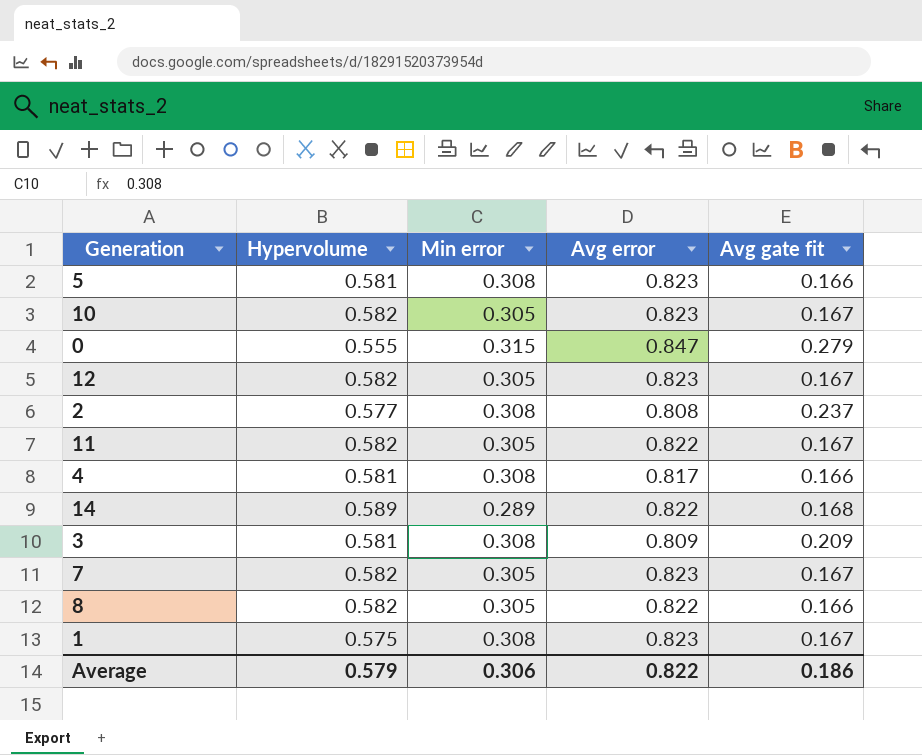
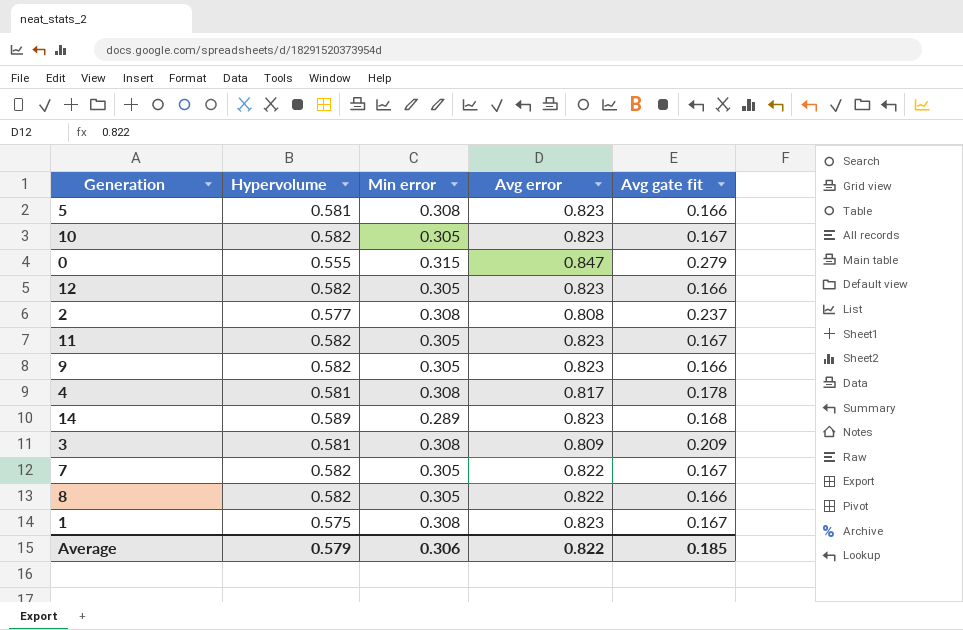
12 | Avg gate fit: 0.167 -> 0.166
11 | Avg error: 0.822 -> 0.823
row 9: none -> 0.582 | 0.305 | 0.823 | 0.166
4 | Avg gate fit: 0.166 -> 0.178
14 | Avg error: 0.822 -> 0.823
7 | Avg error: 0.823 -> 0.822
Average | Avg gate fit: 0.186 -> 0.185

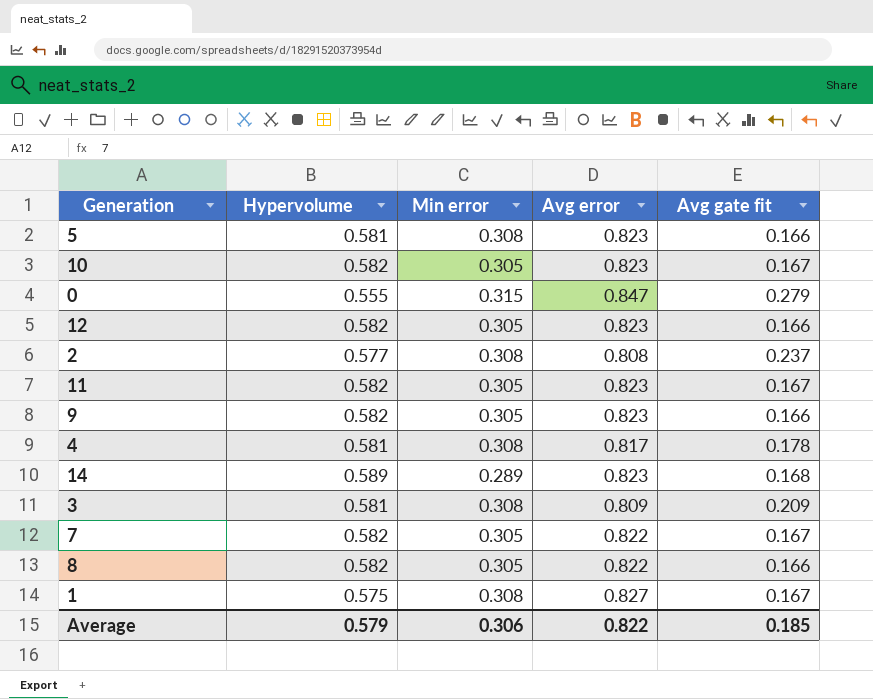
1 | Avg error: 0.823 -> 0.827

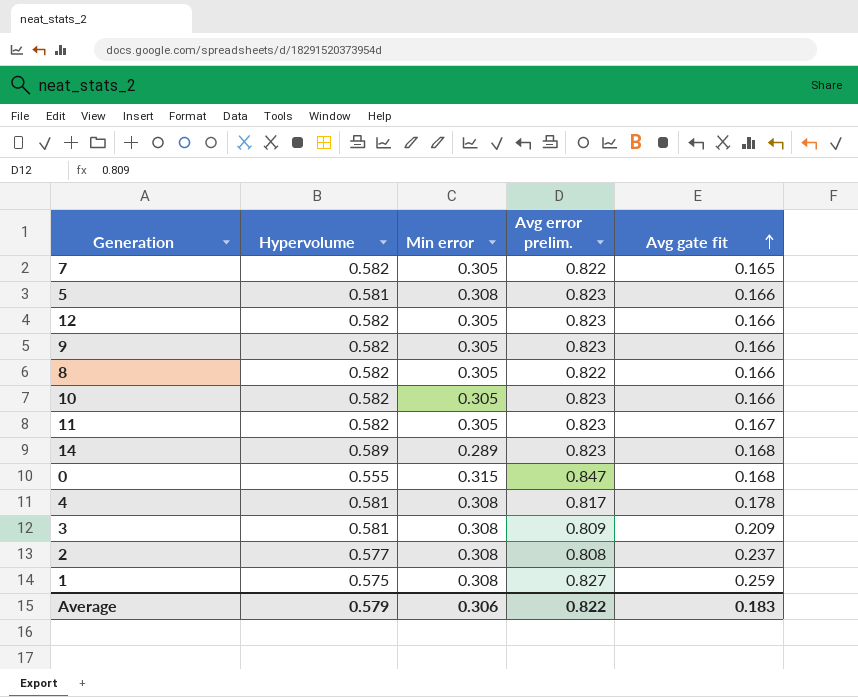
row order: none -> Avg gate fit ascending
column name: Avg error -> Avg error prelim.
7 | Avg gate fit: 0.167 -> 0.165
10 | Avg gate fit: 0.167 -> 0.166
0 | Avg gate fit: 0.279 -> 0.168
1 | Avg gate fit: 0.167 -> 0.259
Average | Avg gate fit: 0.185 -> 0.183

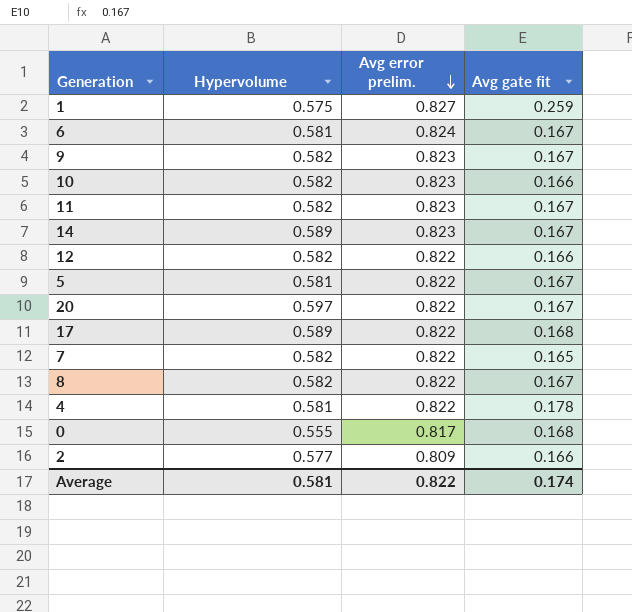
row order: Avg gate fit ascending -> Avg error prelim. descending
column Min error | position: 3 -> none
row 3: 0.581 | 0.308 | 0.809 | 0.209 -> none
row 6: none -> 0.581 | 0.824 | 0.167
9 | Avg gate fit: 0.166 -> 0.167
14 | Avg gate fit: 0.168 -> 0.167
12 | Avg error prelim.: 0.823 -> 0.822
5 | Avg error prelim.: 0.823 -> 0.822
5 | Avg gate fit: 0.166 -> 0.167
row 20: none -> 0.597 | 0.822 | 0.167
row 17: none -> 0.589 | 0.822 | 0.168
8 | Avg gate fit: 0.166 -> 0.167
4 | Avg error prelim.: 0.817 -> 0.822
0 | Avg error prelim.: 0.847 -> 0.817
2 | Avg error prelim.: 0.808 -> 0.809
2 | Avg gate fit: 0.237 -> 0.166
Average | Hypervolume: 0.579 -> 0.581
Average | Avg gate fit: 0.183 -> 0.174

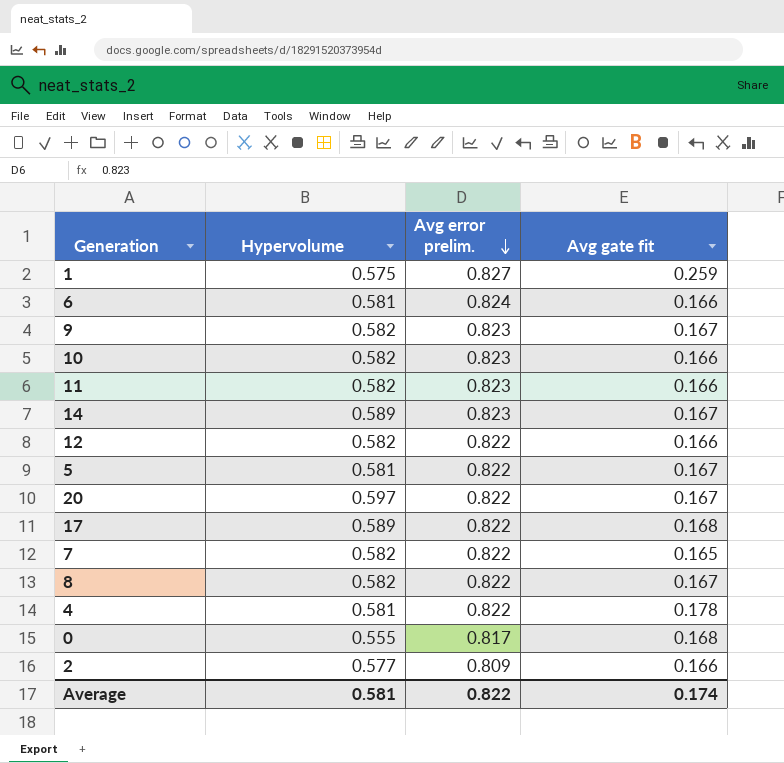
6 | Avg gate fit: 0.167 -> 0.166
11 | Avg gate fit: 0.167 -> 0.166

